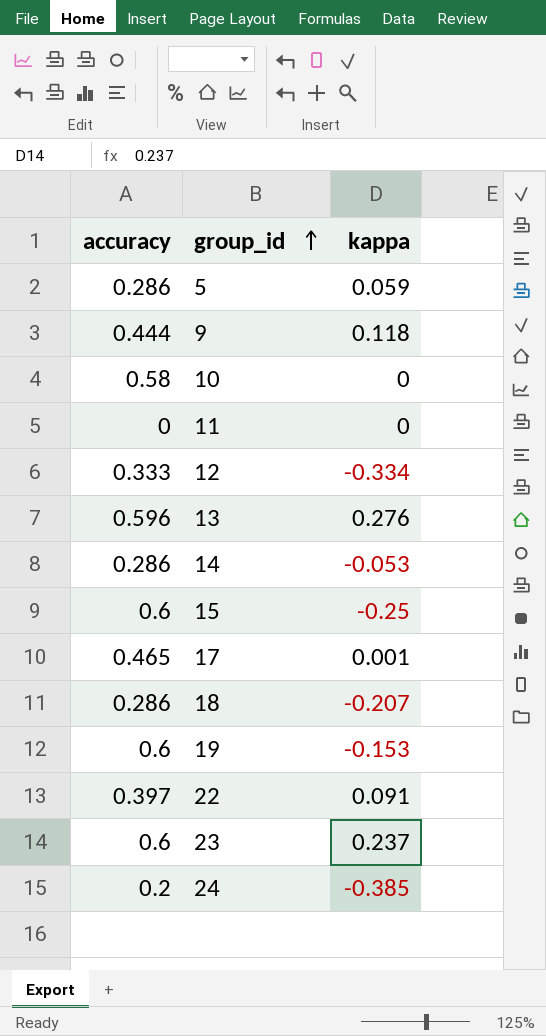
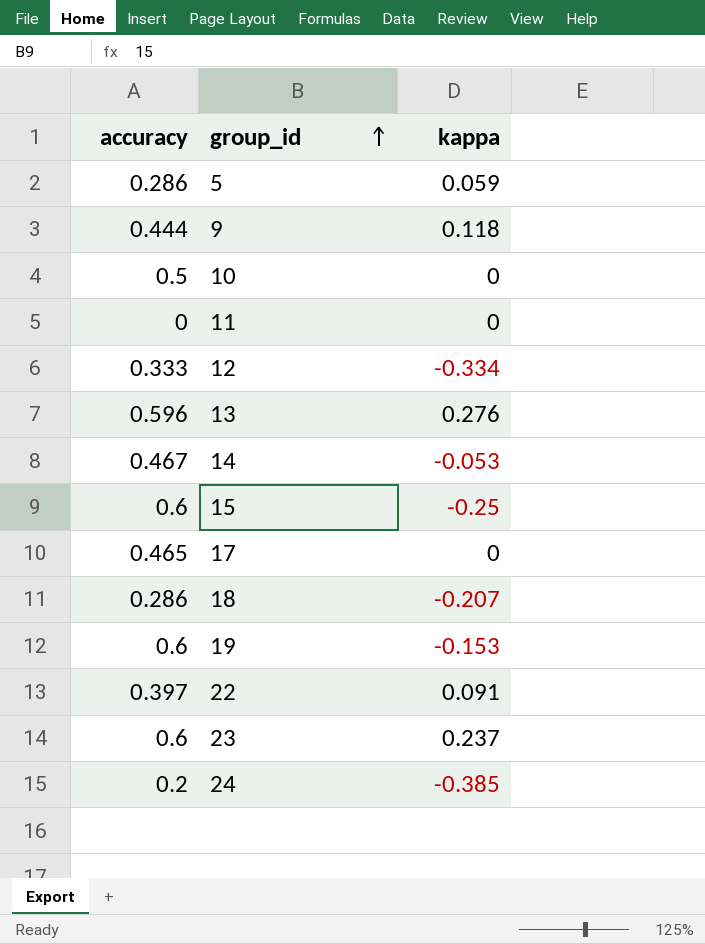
10 | accuracy: 0.58 -> 0.5
14 | accuracy: 0.286 -> 0.467
17 | kappa: 0.001 -> 0

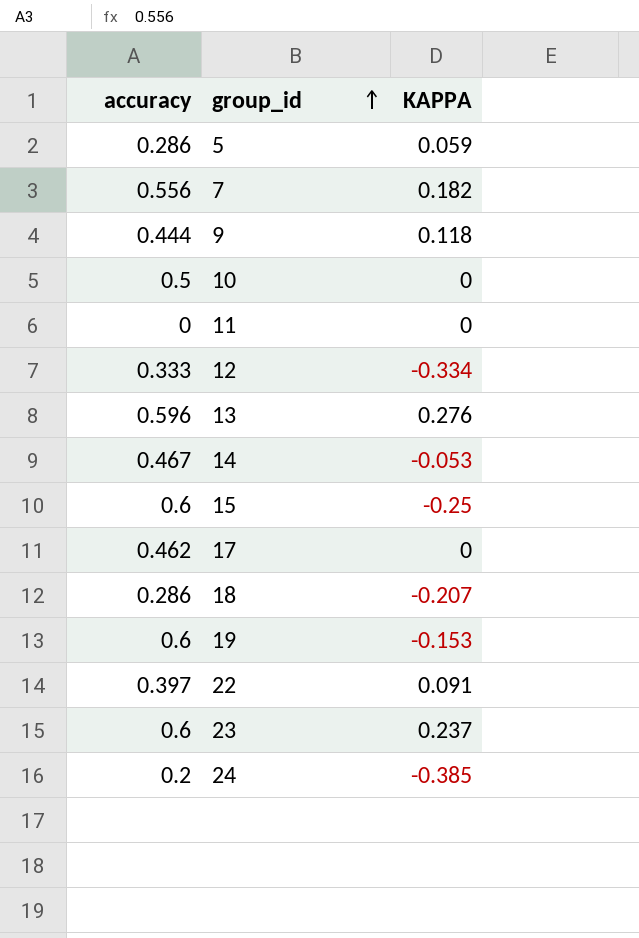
column name: kappa -> KAPPA
row 7: none -> 0.556 | 0.182
17 | accuracy: 0.465 -> 0.462

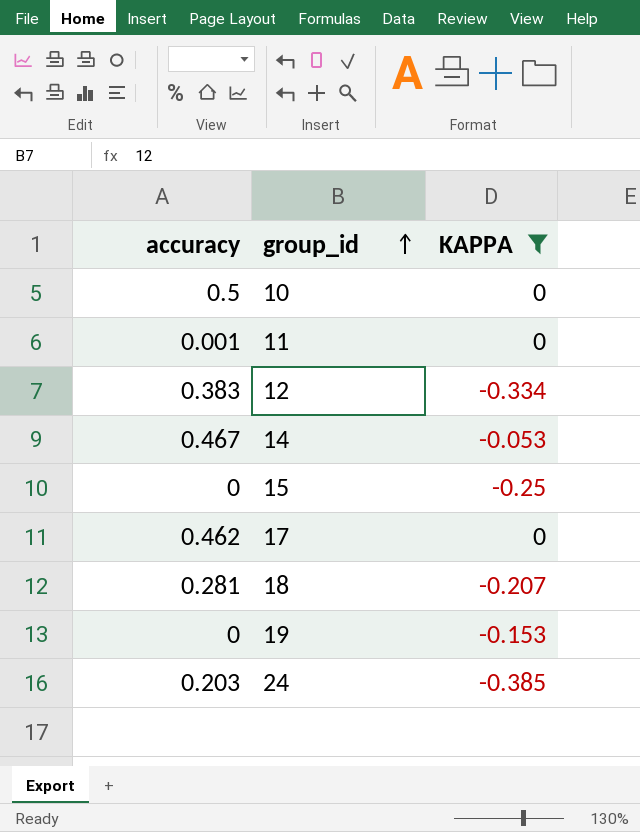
filter: none -> KAPPA <= 0
11 | accuracy: 0 -> 0.001
12 | accuracy: 0.333 -> 0.383
15 | accuracy: 0.6 -> 0
18 | accuracy: 0.286 -> 0.281
19 | accuracy: 0.6 -> 0
24 | accuracy: 0.2 -> 0.203

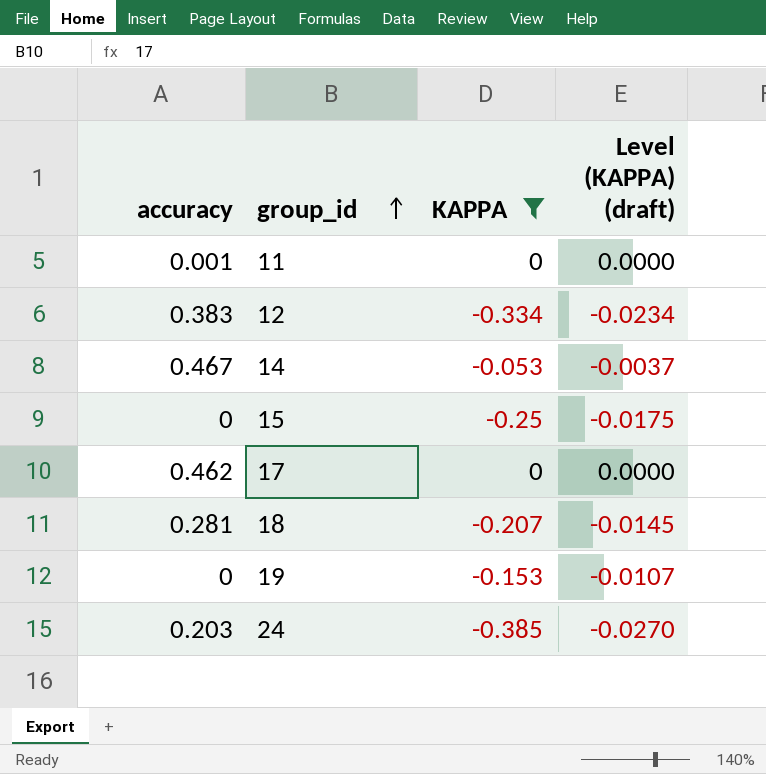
column Level (KAPPA) (draft) | formula: none -> [KAPPA] * 0.07
row 10: 0.5 | 0 -> none

